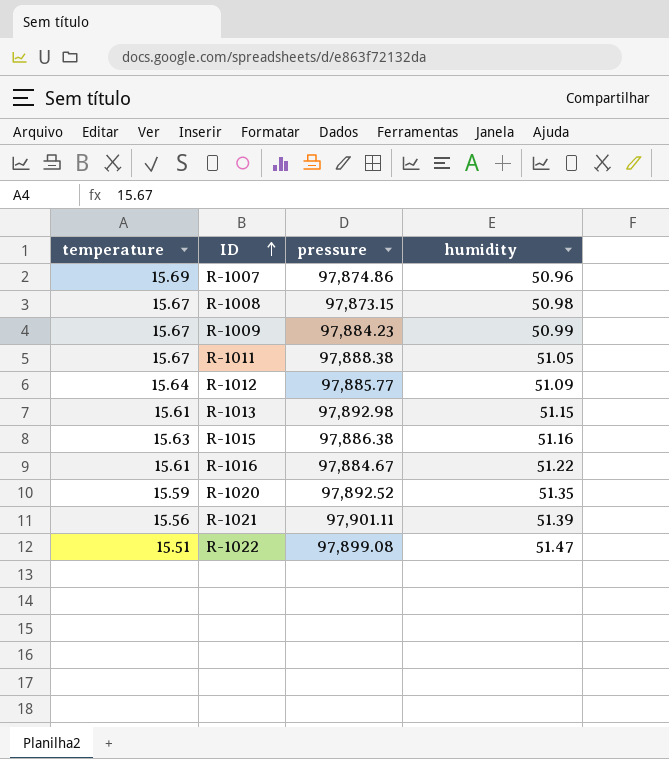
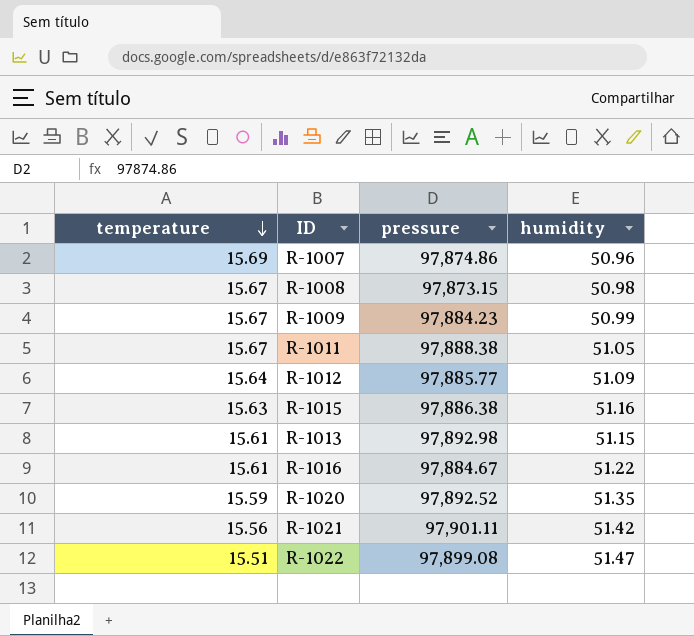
row order: ID ascending -> temperature descending
R-1021 | humidity: 51.39 -> 51.42

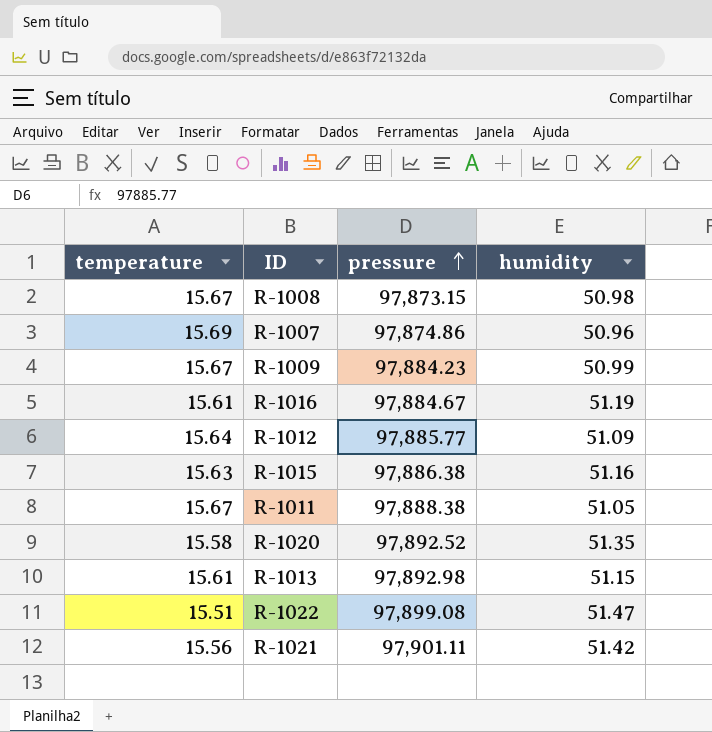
row order: temperature descending -> pressure ascending
R-1016 | humidity: 51.22 -> 51.19
R-1020 | temperature: 15.59 -> 15.58

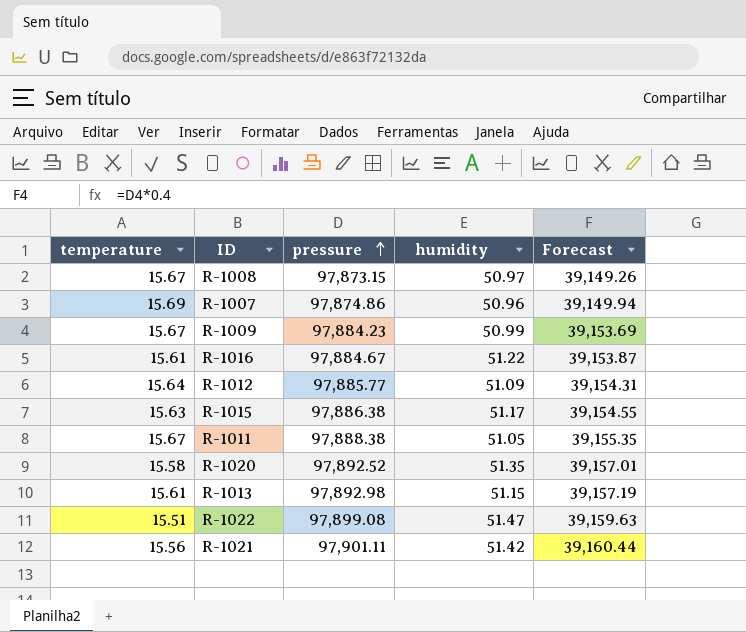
column Forecast | formula: none -> [pressure] * 0.4
R-1008 | humidity: 50.98 -> 50.97
R-1016 | humidity: 51.19 -> 51.22
R-1015 | humidity: 51.16 -> 51.17

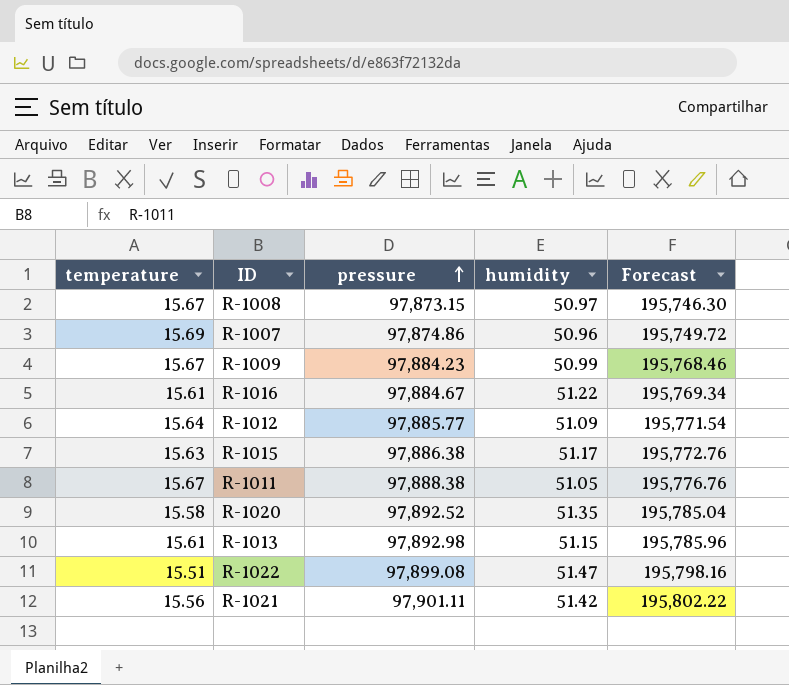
column Forecast | formula: [pressure] * 0.4 -> [pressure] * 2

